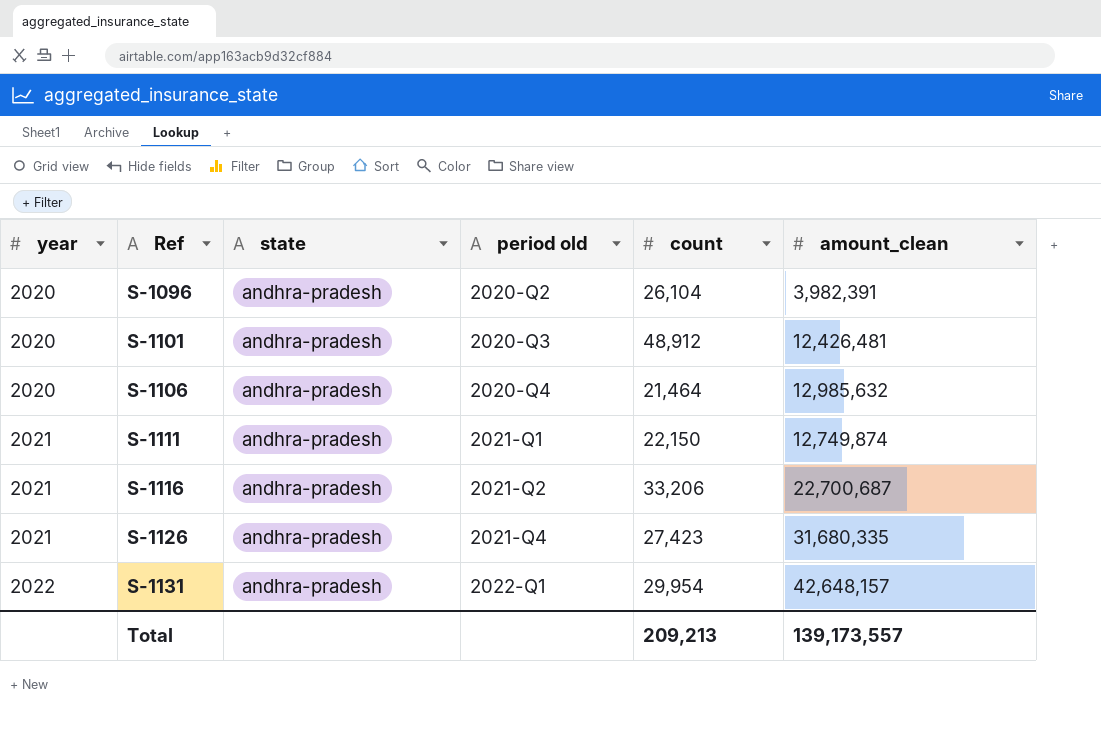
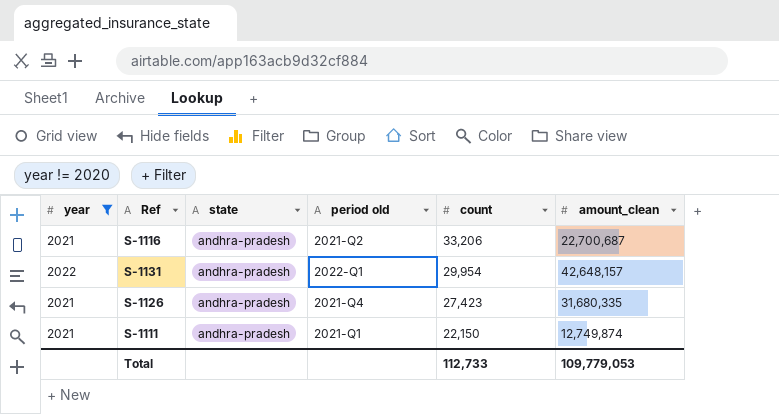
filter: none -> year != 2020
row order: year ascending -> count descending
Total | count: 209,213 -> 112,733
Total | amount_clean: 139,173,557 -> 109,779,053

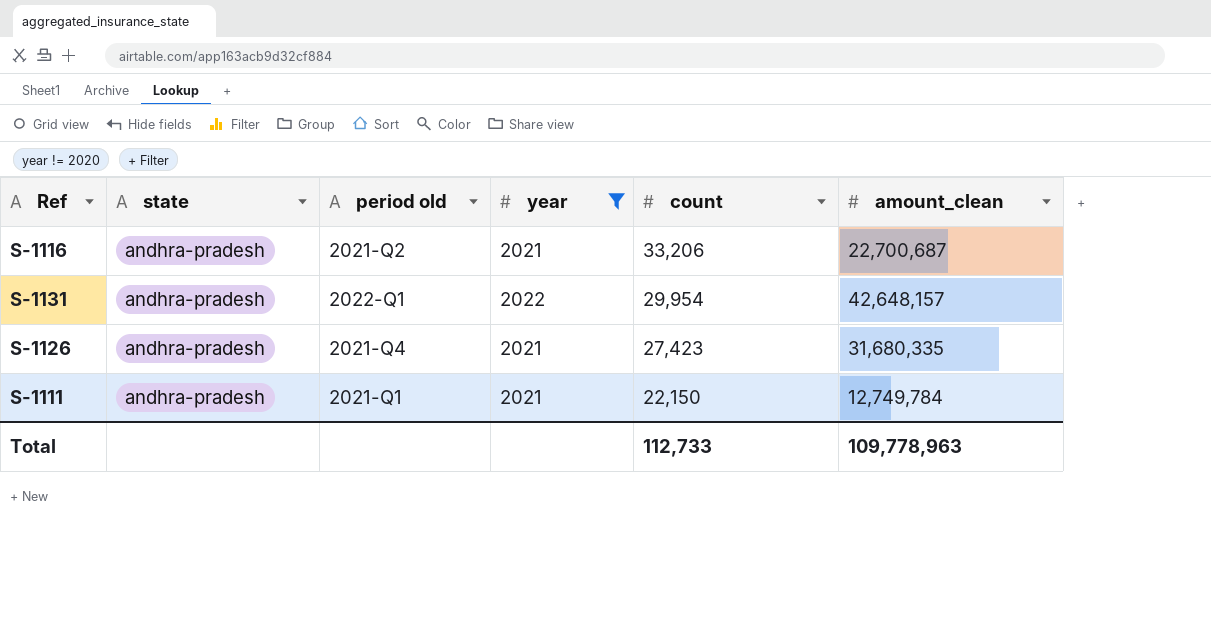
column year | position: 1 -> 4
S-1111 | amount_clean: 12,749,874 -> 12,749,784
Total | amount_clean: 109,779,053 -> 109,778,963

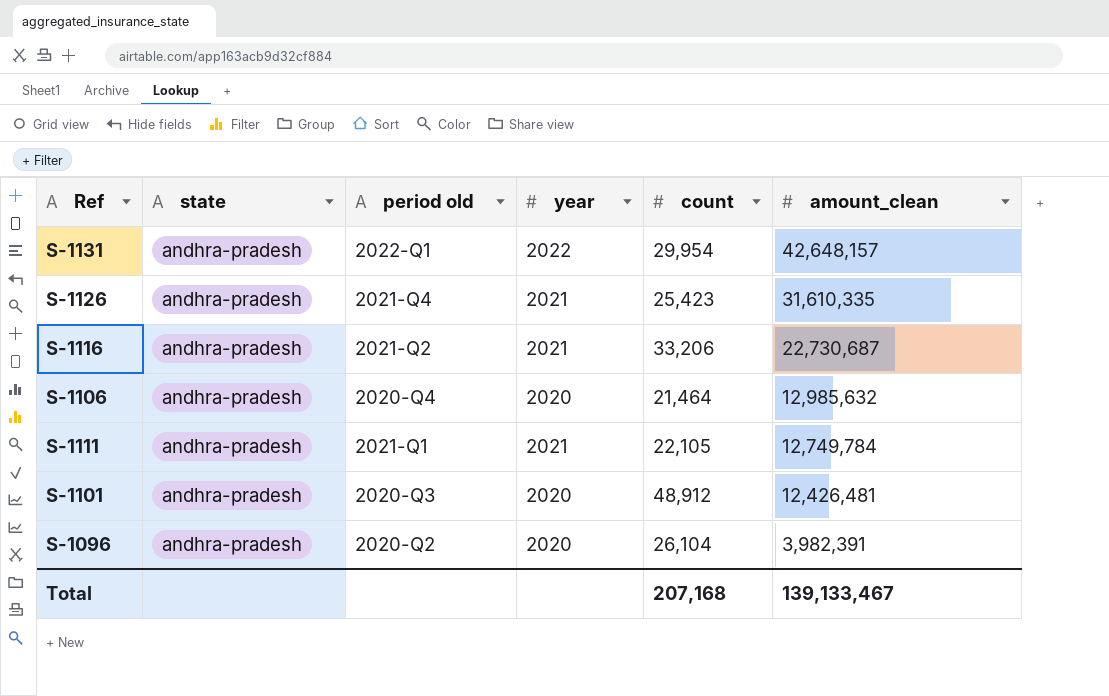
filter: year != 2020 -> none
row order: count descending -> amount_clean descending
S-1126 | count: 27,423 -> 25,423
S-1126 | amount_clean: 31,680,335 -> 31,610,335
S-1116 | amount_clean: 22,700,687 -> 22,730,687
S-1111 | count: 22,150 -> 22,105
Total | count: 112,733 -> 207,168
Total | amount_clean: 109,778,963 -> 139,133,467

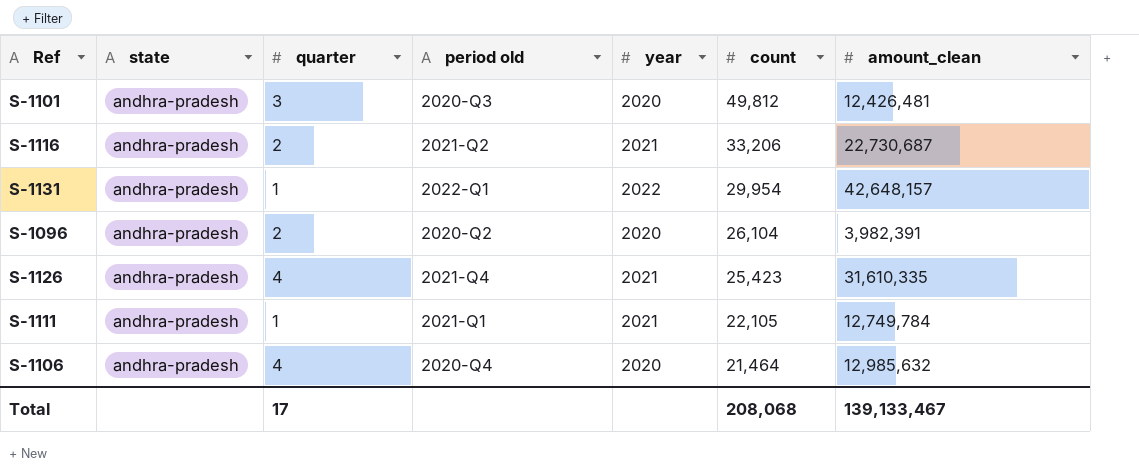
row order: amount_clean descending -> count descending
column quarter | position: none -> 3
S-1101 | count: 48,912 -> 49,812
Total | count: 207,168 -> 208,068

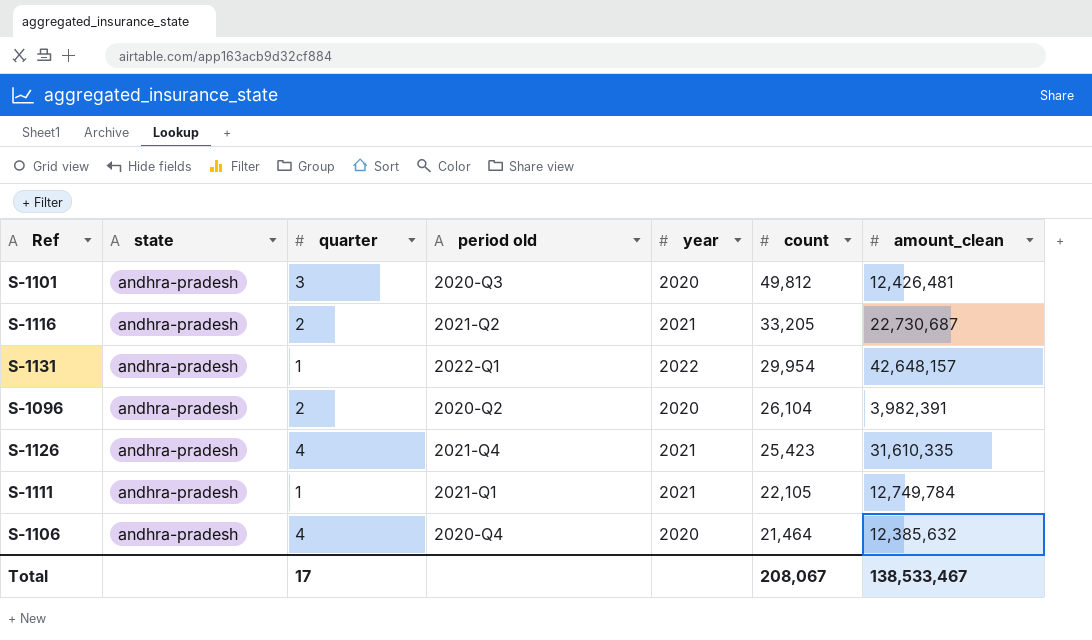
S-1116 | count: 33,206 -> 33,205
S-1106 | amount_clean: 12,985,632 -> 12,385,632
Total | count: 208,068 -> 208,067
Total | amount_clean: 139,133,467 -> 138,533,467

